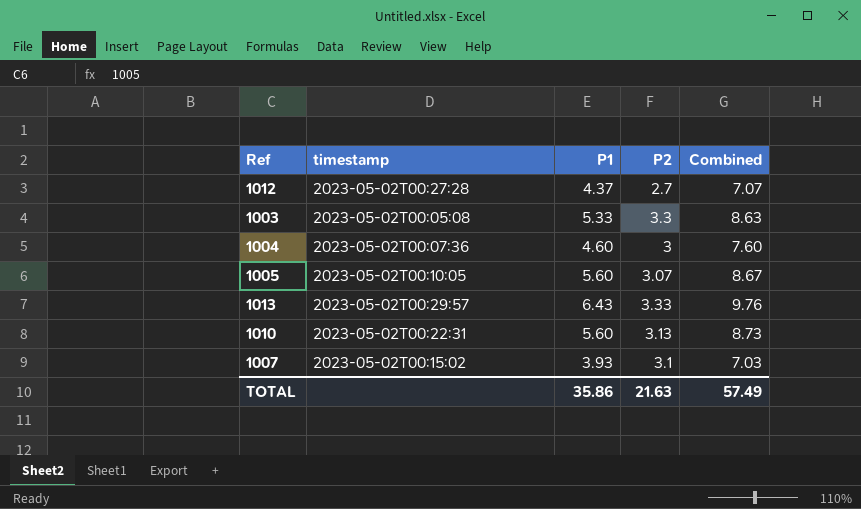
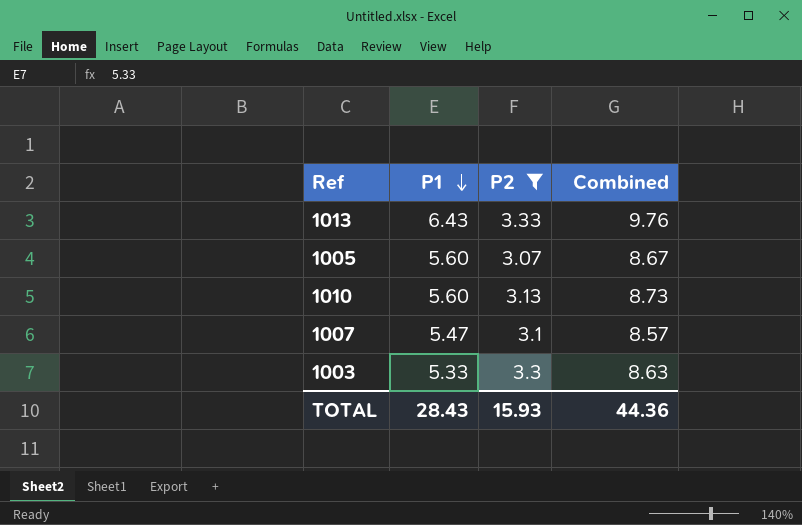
filter: none -> P2 >= 3.07
row order: none -> P1 descending
column timestamp | position: 2 -> none
1007 | P1: 3.93 -> 5.47
1007 | Combined: 7.03 -> 8.57
TOTAL | P1: 35.86 -> 28.43
TOTAL | P2: 21.63 -> 15.93
TOTAL | Combined: 57.49 -> 44.36

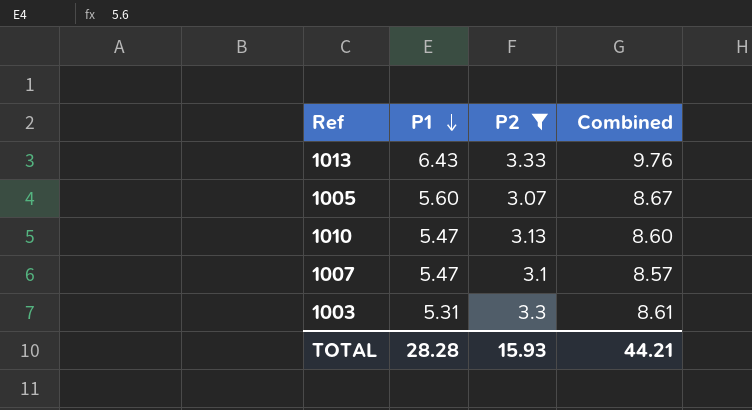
1010 | P1: 5.60 -> 5.47
1010 | Combined: 8.73 -> 8.60
1003 | P1: 5.33 -> 5.31
1003 | Combined: 8.63 -> 8.61
TOTAL | P1: 28.43 -> 28.28
TOTAL | Combined: 44.36 -> 44.21

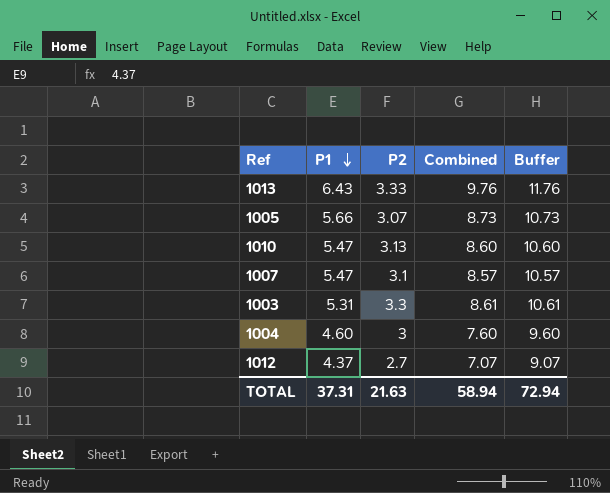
filter: P2 >= 3.07 -> none
column Buffer | formula: none -> [Combined] + 2
1005 | P1: 5.60 -> 5.66
1005 | Combined: 8.67 -> 8.73
TOTAL | P1: 28.28 -> 37.31
TOTAL | P2: 15.93 -> 21.63
TOTAL | Combined: 44.21 -> 58.94

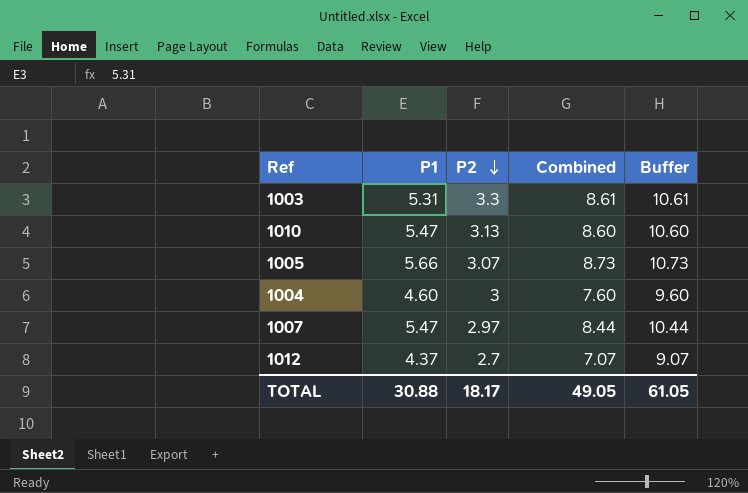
row order: P1 descending -> P2 descending
row 1013: 6.43 | 3.33 | 9.76 | 11.76 -> none
1007 | P2: 3.1 -> 2.97
1007 | Combined: 8.57 -> 8.44
1007 | Buffer: 10.57 -> 10.44
TOTAL | P1: 37.31 -> 30.88
TOTAL | P2: 21.63 -> 18.17
TOTAL | Combined: 58.94 -> 49.05
TOTAL | Buffer: 72.94 -> 61.05

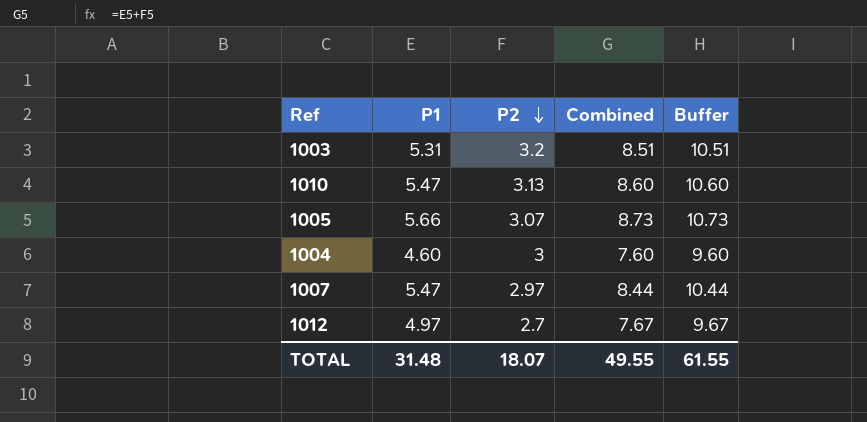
1003 | P2: 3.3 -> 3.2
1003 | Combined: 8.61 -> 8.51
1003 | Buffer: 10.61 -> 10.51
1012 | P1: 4.37 -> 4.97
1012 | Combined: 7.07 -> 7.67
1012 | Buffer: 9.07 -> 9.67
TOTAL | P1: 30.88 -> 31.48
TOTAL | P2: 18.17 -> 18.07
TOTAL | Combined: 49.05 -> 49.55
TOTAL | Buffer: 61.05 -> 61.55

